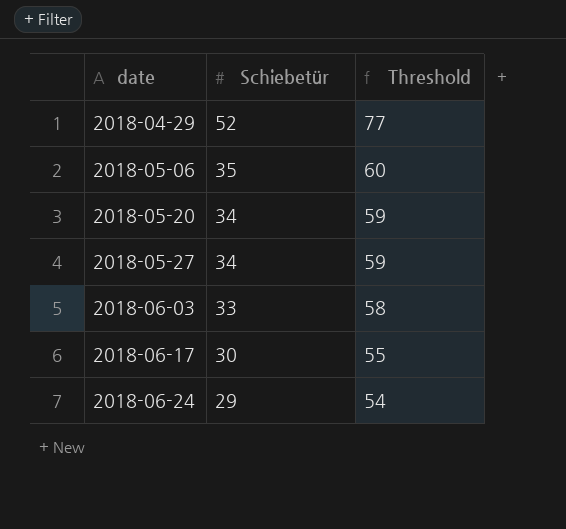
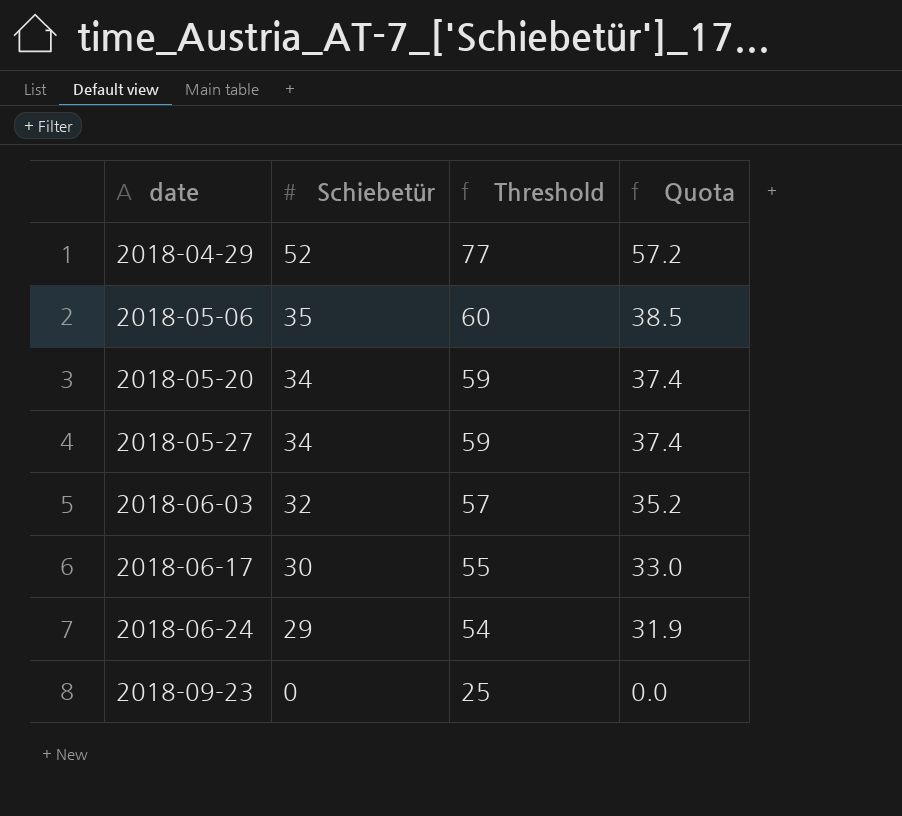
column Quota | formula: none -> [Schiebetür] * 1.1
2018-06-03 | Schiebetür: 33 -> 32
2018-06-03 | Threshold: 58 -> 57
row 2018-09-23: none -> 0 | 25 | 0.0

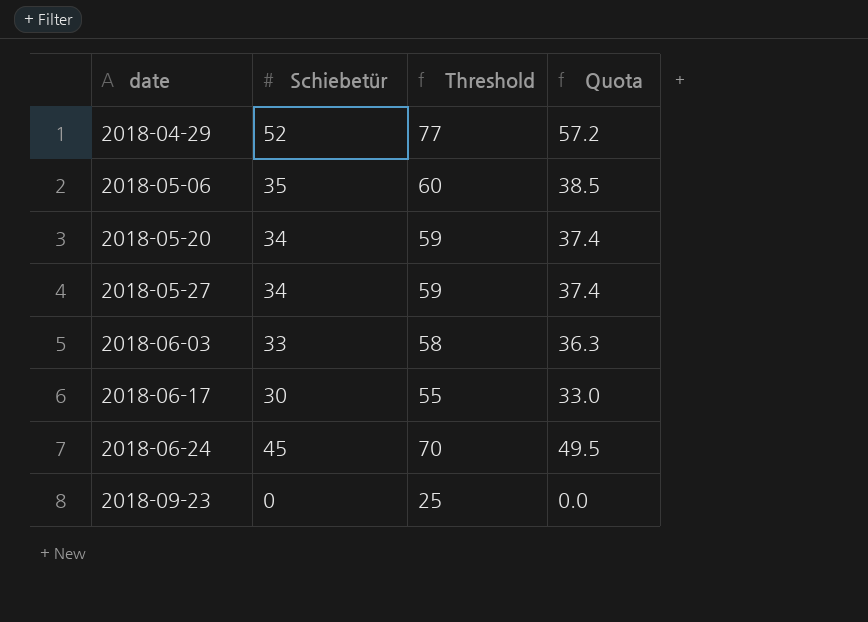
2018-06-03 | Schiebetür: 32 -> 33
2018-06-03 | Threshold: 57 -> 58
2018-06-03 | Quota: 35.2 -> 36.3
2018-06-24 | Schiebetür: 29 -> 45
2018-06-24 | Threshold: 54 -> 70
2018-06-24 | Quota: 31.9 -> 49.5

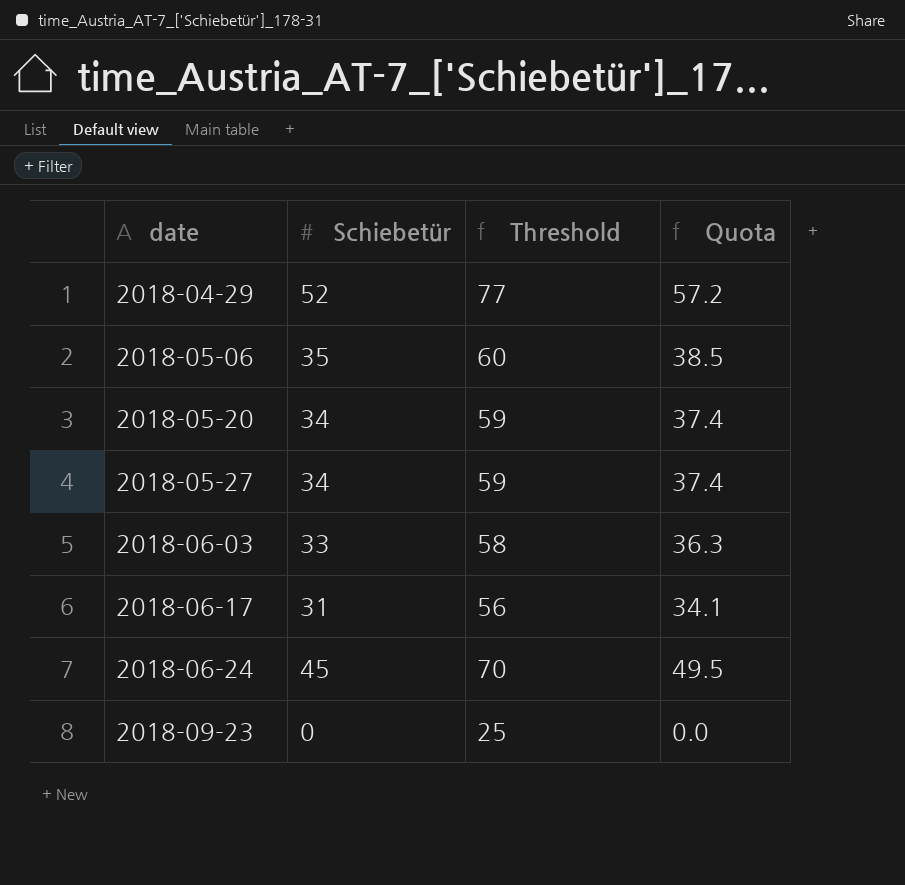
2018-06-17 | Schiebetür: 30 -> 31
2018-06-17 | Threshold: 55 -> 56
2018-06-17 | Quota: 33.0 -> 34.1

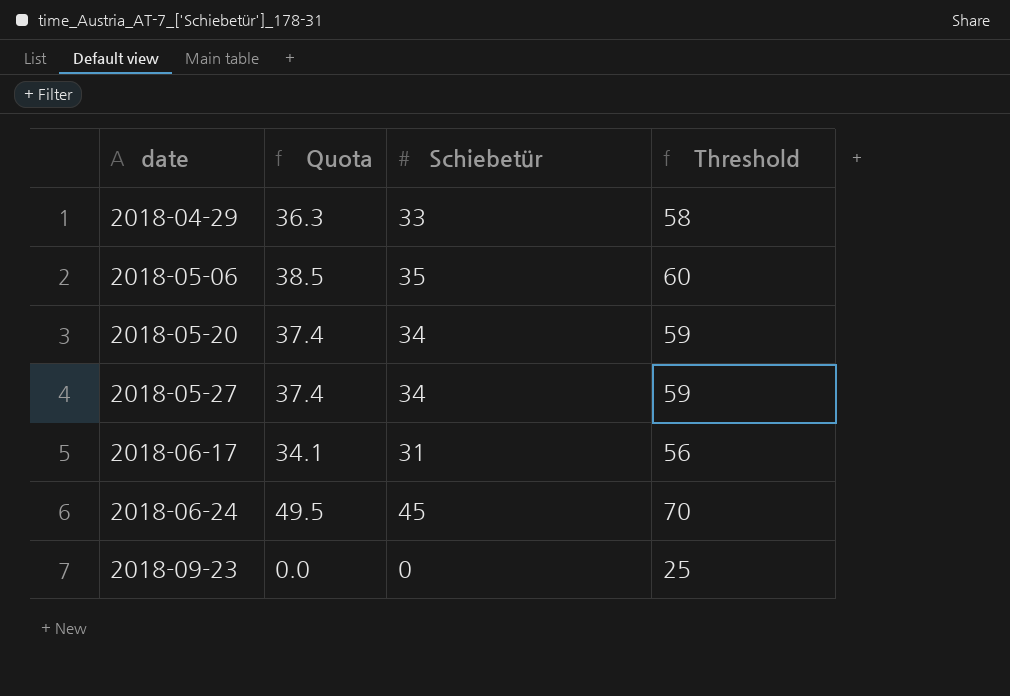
column Quota | position: 4 -> 2
row 2018-06-03: 33 | 58 | 36.3 -> none
2018-04-29 | Quota: 57.2 -> 36.3
2018-04-29 | Schiebetür: 52 -> 33
2018-04-29 | Threshold: 77 -> 58

